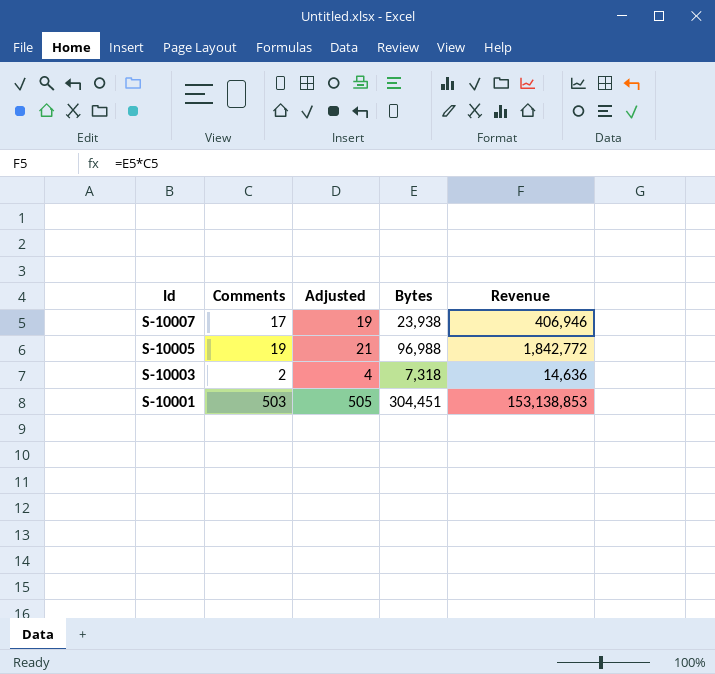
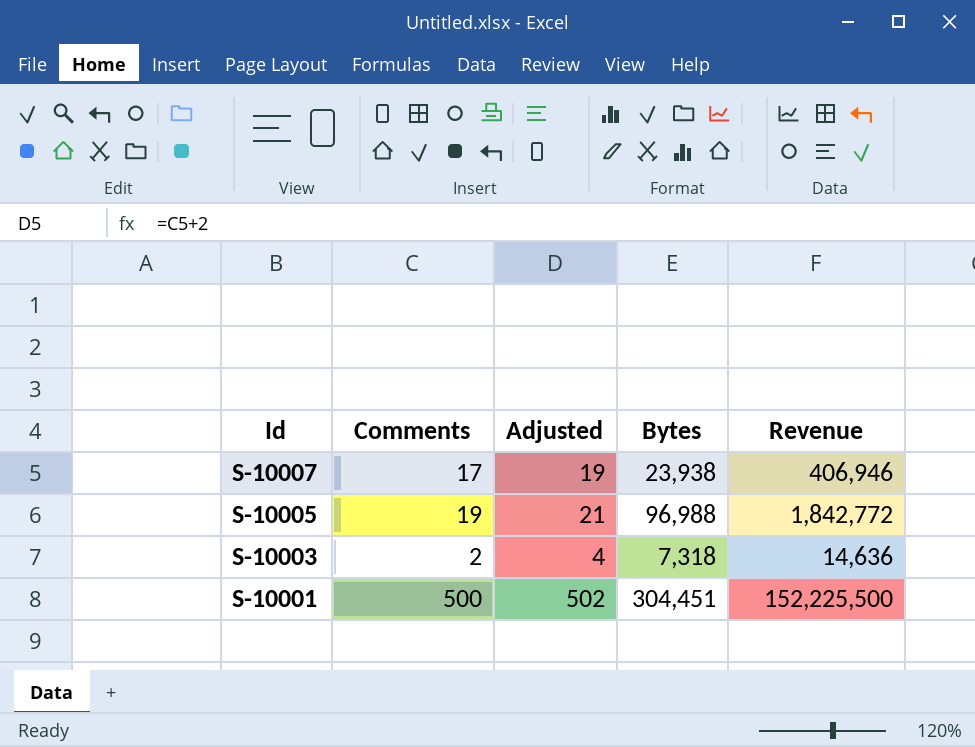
S-10001 | Comments: 503 -> 500
S-10001 | Adjusted: 505 -> 502
S-10001 | Revenue: 153,138,853 -> 152,225,500

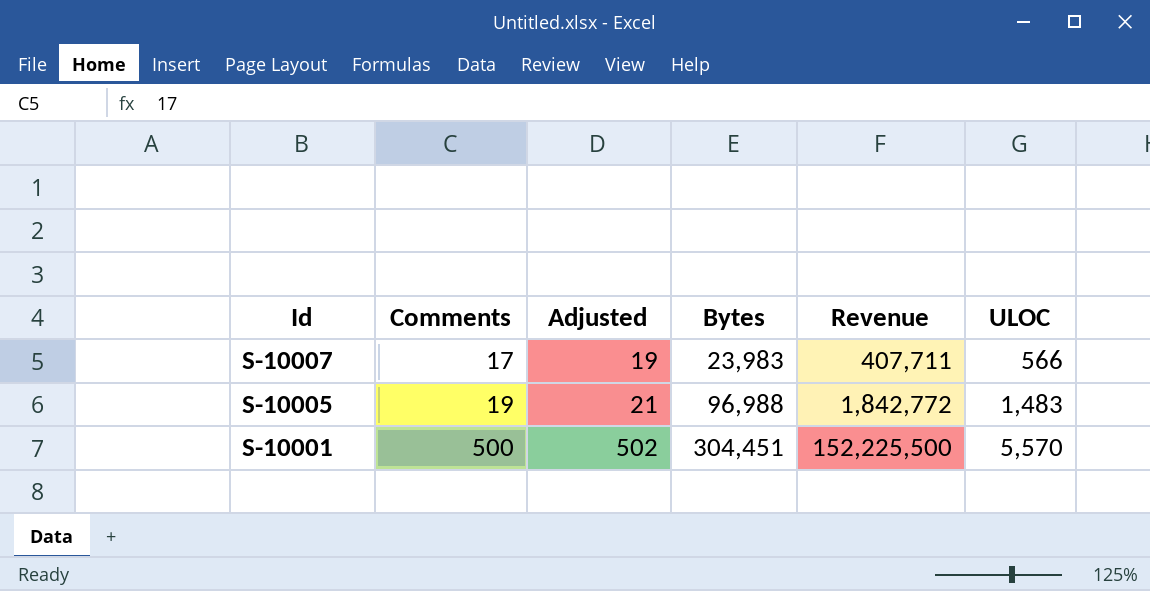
column ULOC | position: none -> 6
row S-10003: 2 | 4 | 7,318 | 14,636 -> none
S-10007 | Bytes: 23,938 -> 23,983
S-10007 | Revenue: 406,946 -> 407,711

